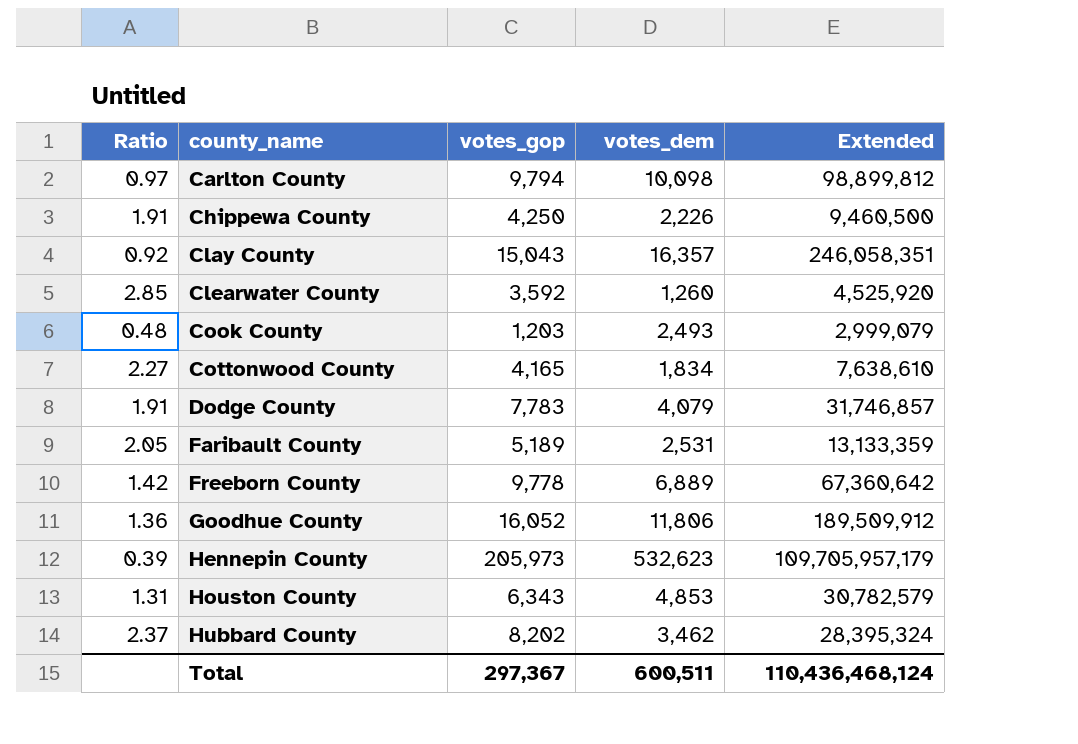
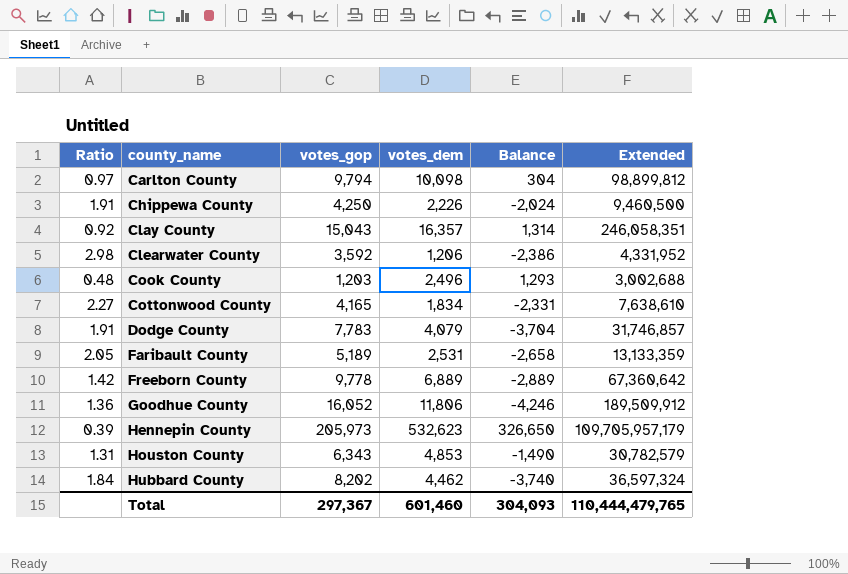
column Balance | formula: none -> [votes_dem] - [votes_gop]
Clearwater County | Ratio: 2.85 -> 2.98
Clearwater County | votes_dem: 1,260 -> 1,206
Clearwater County | Extended: 4,525,920 -> 4,331,952
Cook County | votes_dem: 2,493 -> 2,496
Cook County | Extended: 2,999,079 -> 3,002,688
Hubbard County | Ratio: 2.37 -> 1.84
Hubbard County | votes_dem: 3,462 -> 4,462
Hubbard County | Extended: 28,395,324 -> 36,597,324
Total | votes_dem: 600,511 -> 601,460
Total | Extended: 110,436,468,124 -> 110,444,479,765

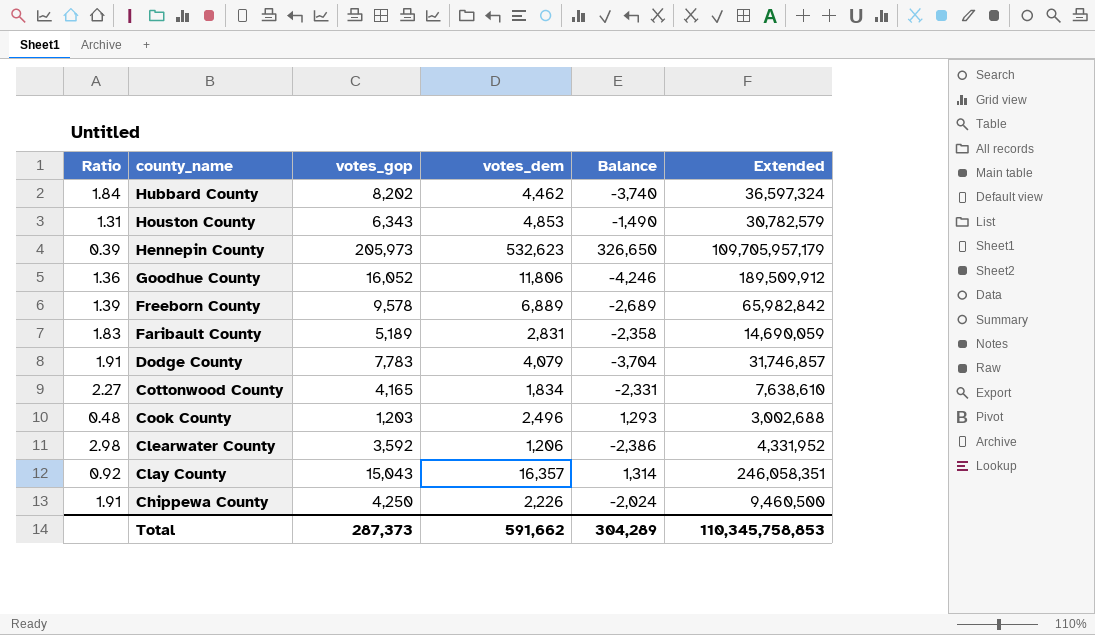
row order: county_name ascending -> county_name descending
row Carlton County: 0.97 | 9,794 | 10,098 | 304 | 98,899,812 -> none
Freeborn County | Ratio: 1.42 -> 1.39
Freeborn County | votes_gop: 9,778 -> 9,578
Freeborn County | Balance: -2,889 -> -2,689
Freeborn County | Extended: 67,360,642 -> 65,982,842
Faribault County | Ratio: 2.05 -> 1.83
Faribault County | votes_dem: 2,531 -> 2,831
Faribault County | Balance: -2,658 -> -2,358
Faribault County | Extended: 13,133,359 -> 14,690,059
Total | votes_gop: 297,367 -> 287,373
Total | votes_dem: 601,460 -> 591,662
Total | Balance: 304,093 -> 304,289
Total | Extended: 110,444,479,765 -> 110,345,758,853

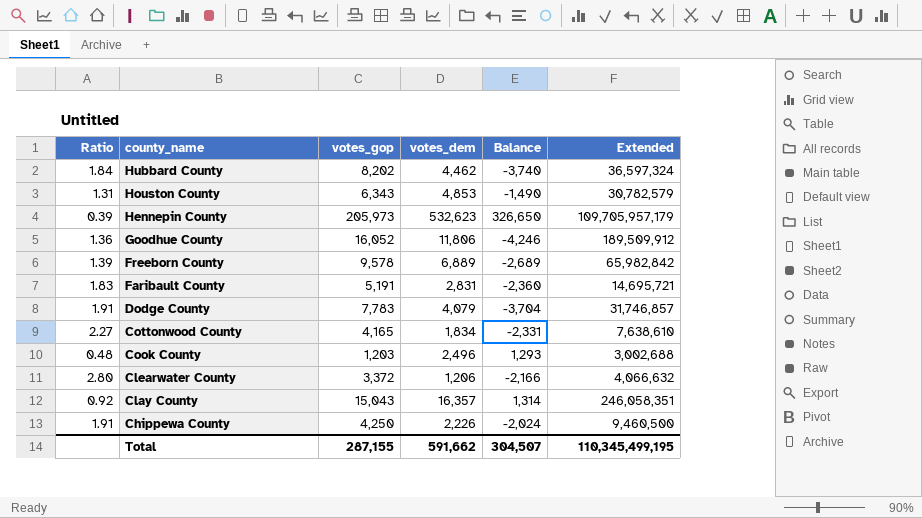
Faribault County | votes_gop: 5,189 -> 5,191
Faribault County | Balance: -2,358 -> -2,360
Faribault County | Extended: 14,690,059 -> 14,695,721
Clearwater County | Ratio: 2.98 -> 2.80
Clearwater County | votes_gop: 3,592 -> 3,372
Clearwater County | Balance: -2,386 -> -2,166
Clearwater County | Extended: 4,331,952 -> 4,066,632
Total | votes_gop: 287,373 -> 287,155
Total | Balance: 304,289 -> 304,507
Total | Extended: 110,345,758,853 -> 110,345,499,195

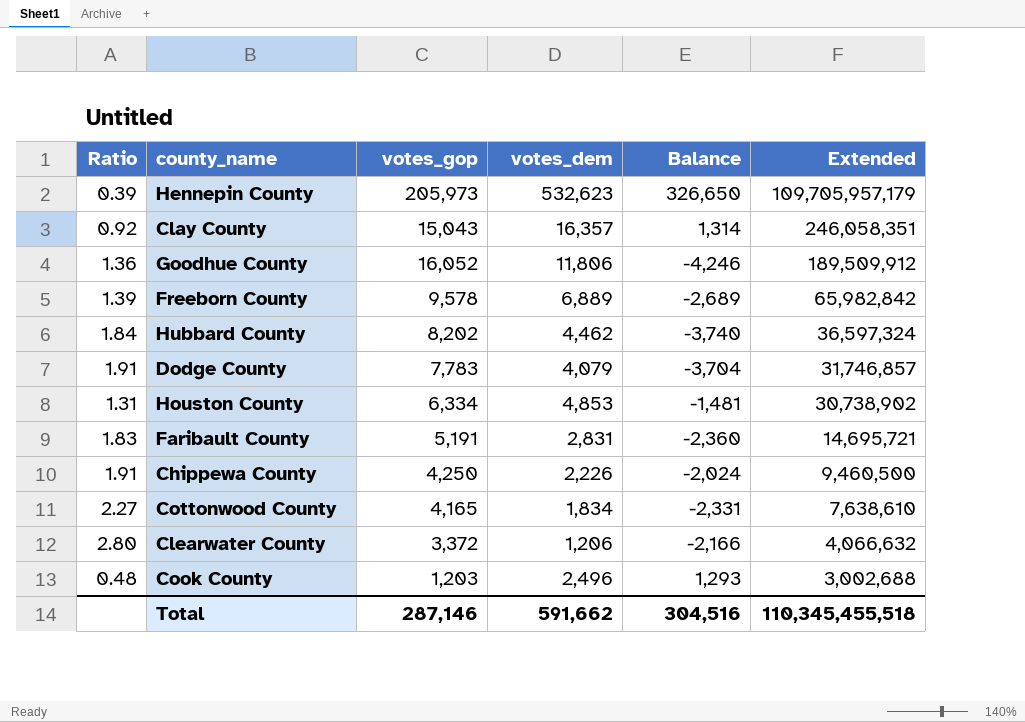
row order: county_name descending -> Extended descending
Houston County | votes_gop: 6,343 -> 6,334
Houston County | Balance: -1,490 -> -1,481
Houston County | Extended: 30,782,579 -> 30,738,902
Total | votes_gop: 287,155 -> 287,146
Total | Balance: 304,507 -> 304,516
Total | Extended: 110,345,499,195 -> 110,345,455,518

